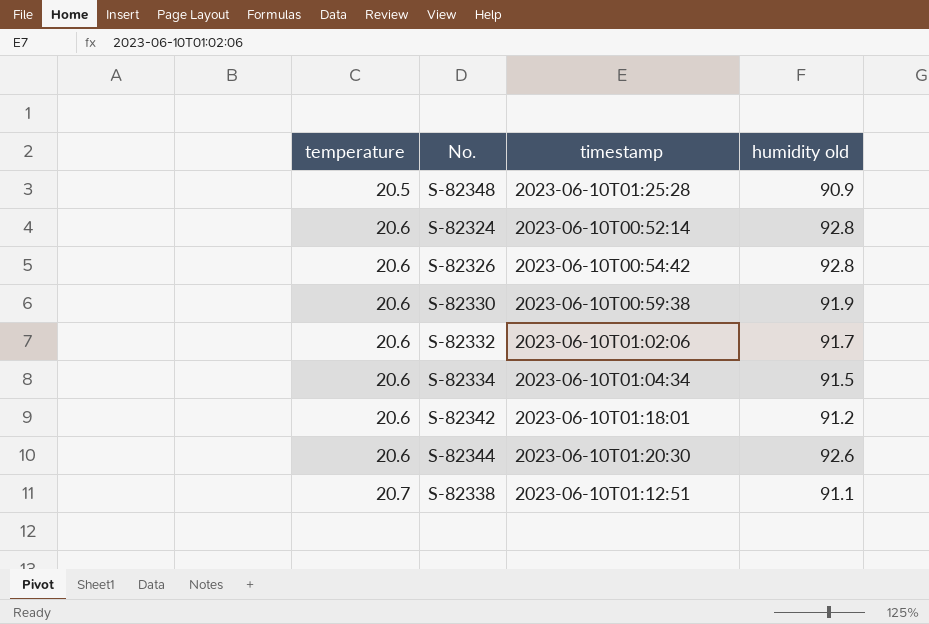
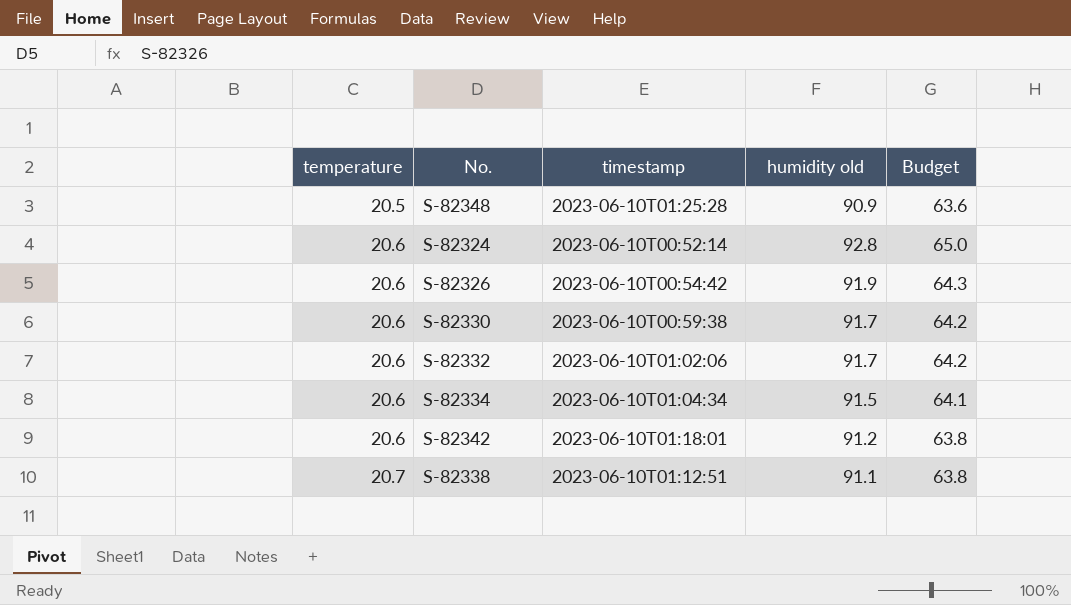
column Budget | formula: none -> [humidity old] * 0.7
row S-82344: 20.6 | 2023-06-10T01:20:30 | 92.6 -> none
S-82326 | humidity old: 92.8 -> 91.9
S-82330 | humidity old: 91.9 -> 91.7

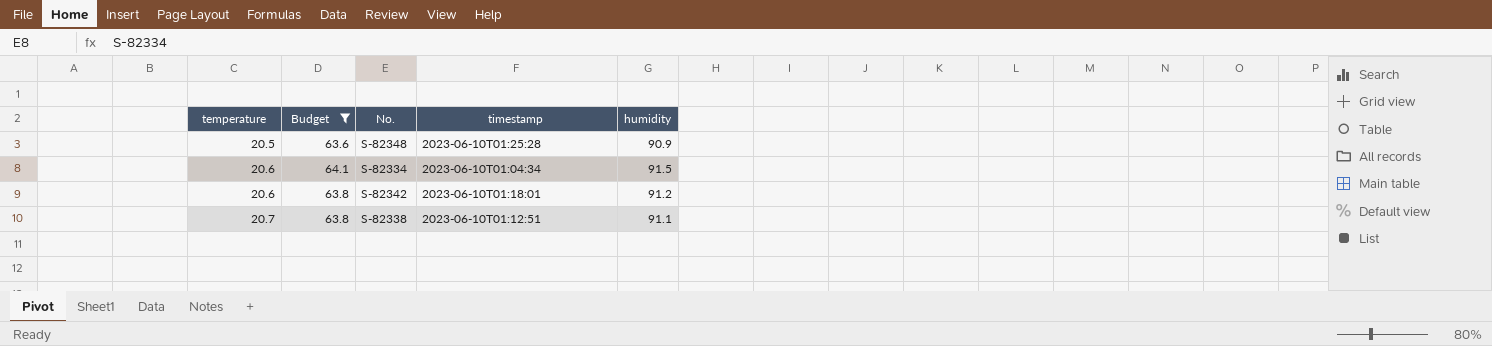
filter: none -> Budget <= 64.1
column Budget | position: 5 -> 2
column name: humidity old -> humidity

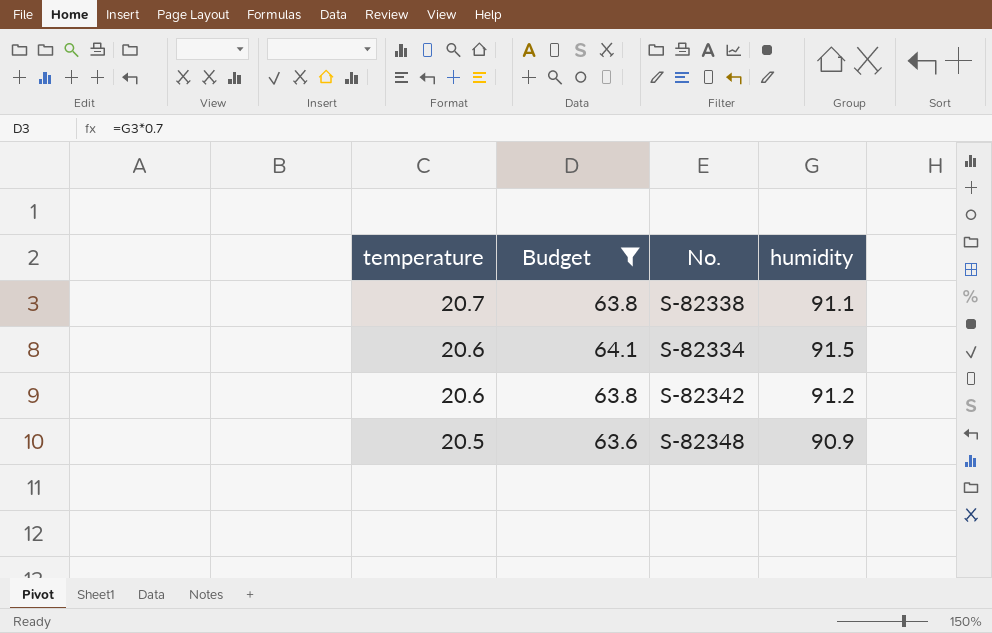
row order: temperature ascending -> temperature descending
column timestamp | position: 4 -> none

